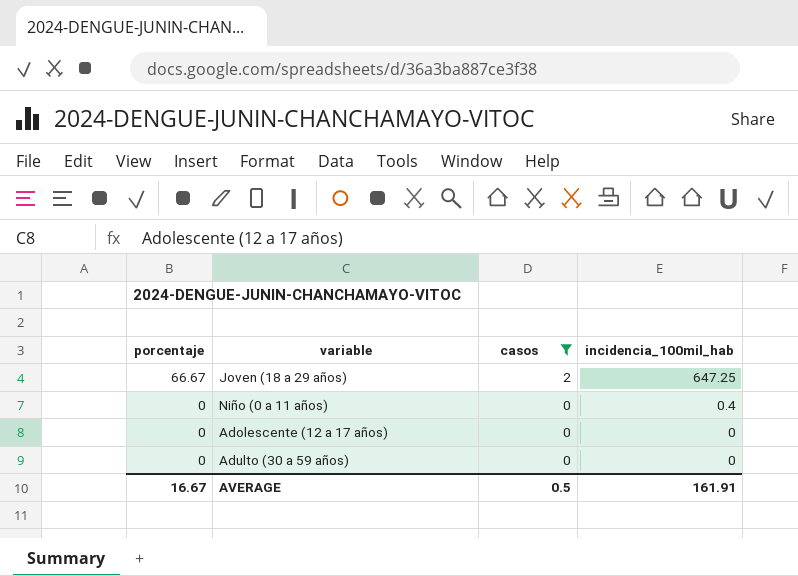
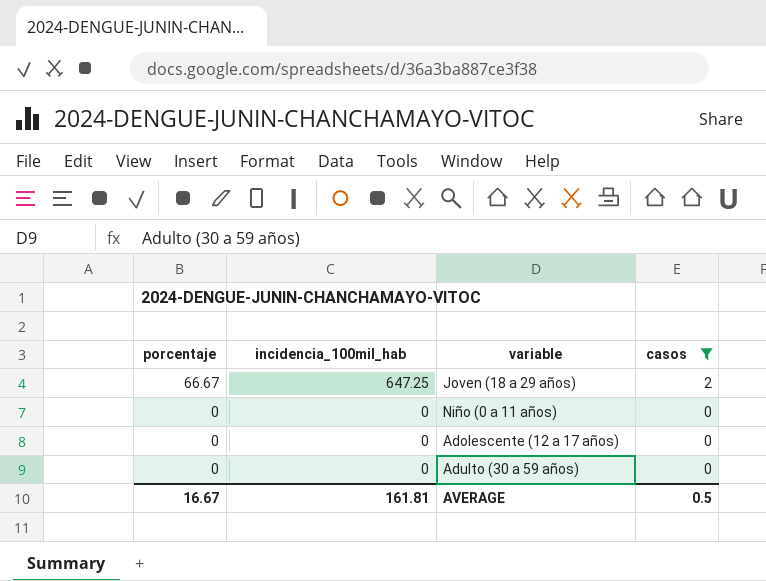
column incidencia_100mil_hab | position: 4 -> 2
Niño (0 a 11 años) | incidencia_100mil_hab: 0.4 -> 0
AVERAGE | incidencia_100mil_hab: 161.91 -> 161.81

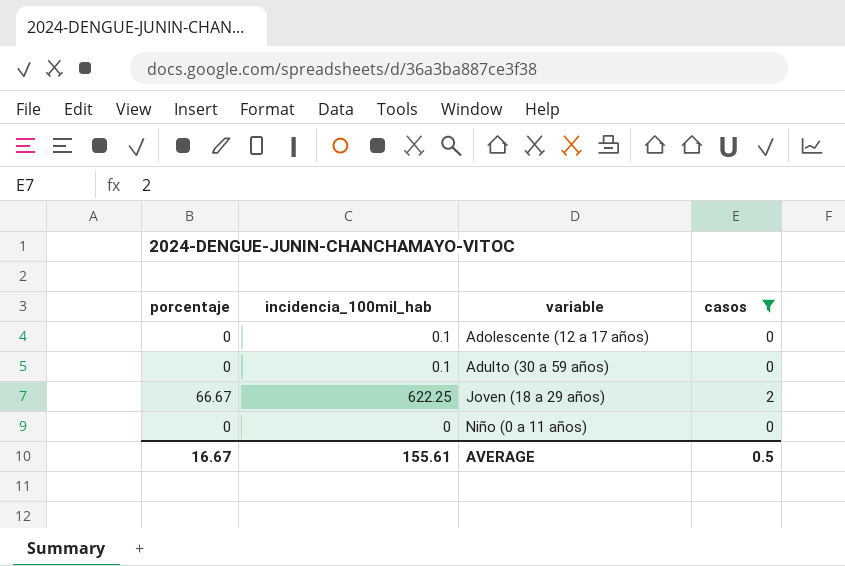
row order: porcentaje descending -> variable ascending
Adolescente (12 a 17 años) | incidencia_100mil_hab: 0 -> 0.1
Adulto (30 a 59 años) | incidencia_100mil_hab: 0 -> 0.1
Joven (18 a 29 años) | incidencia_100mil_hab: 647.25 -> 622.25
AVERAGE | incidencia_100mil_hab: 161.81 -> 155.61

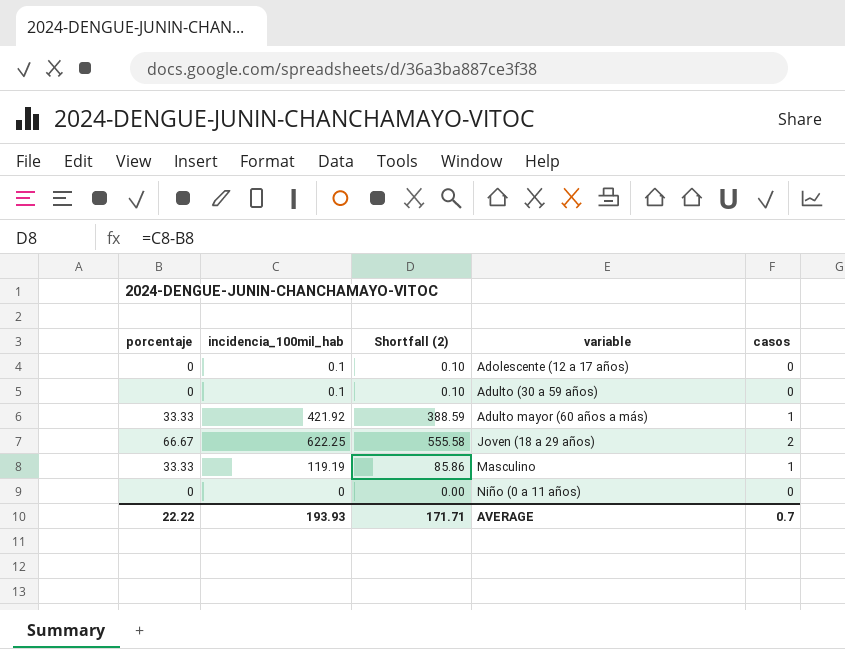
filter: casos != 1 -> none
column Shortfall (2) | formula: none -> [incidencia_100mil_hab] - [porcentaje]
AVERAGE | porcentaje: 16.67 -> 22.22
AVERAGE | incidencia_100mil_hab: 155.61 -> 193.93
AVERAGE | casos: 0.5 -> 0.7

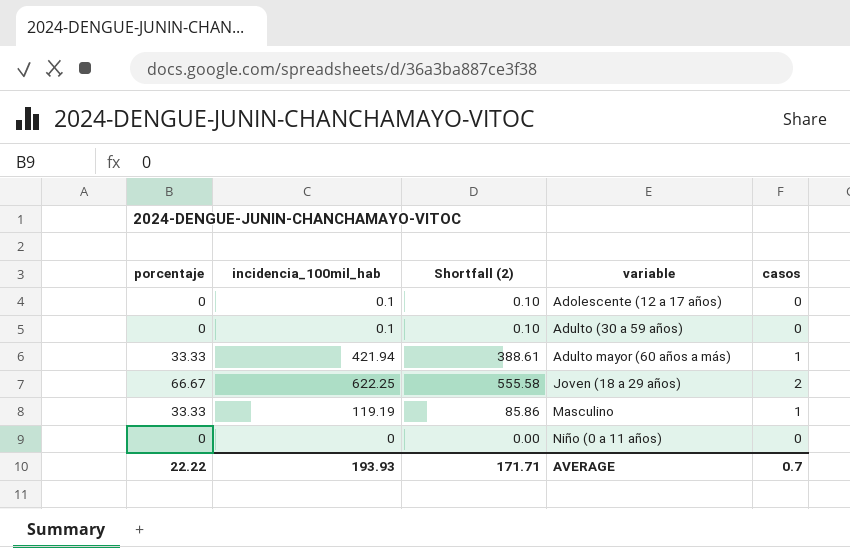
Adulto mayor (60 años a más) | incidencia_100mil_hab: 421.92 -> 421.94
Adulto mayor (60 años a más) | Shortfall (2): 388.59 -> 388.61

